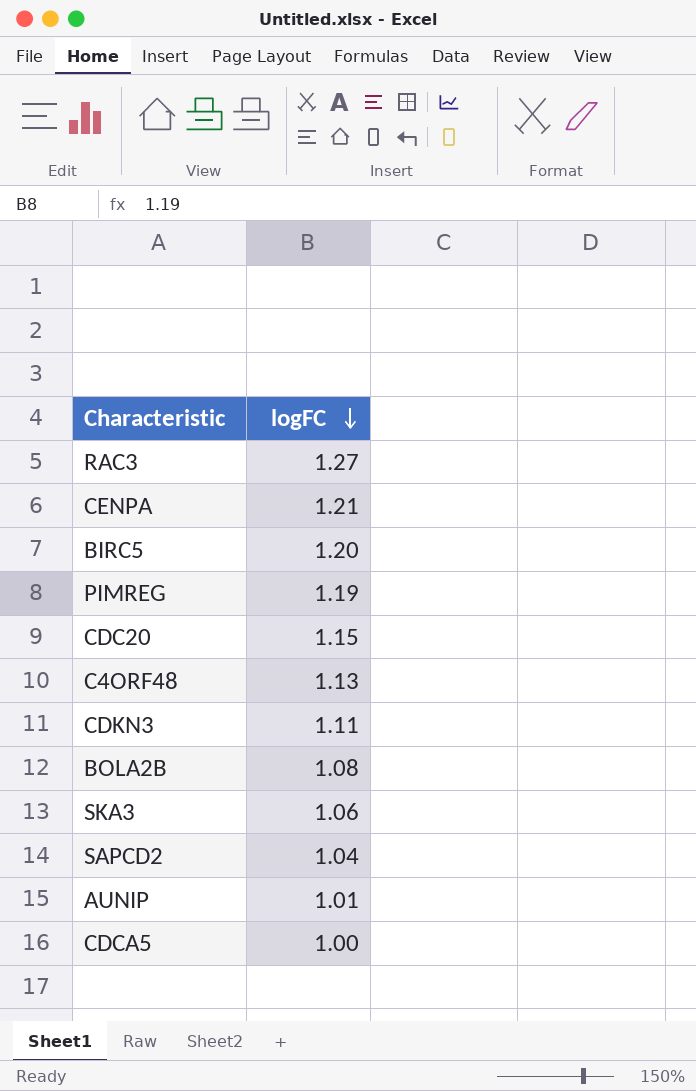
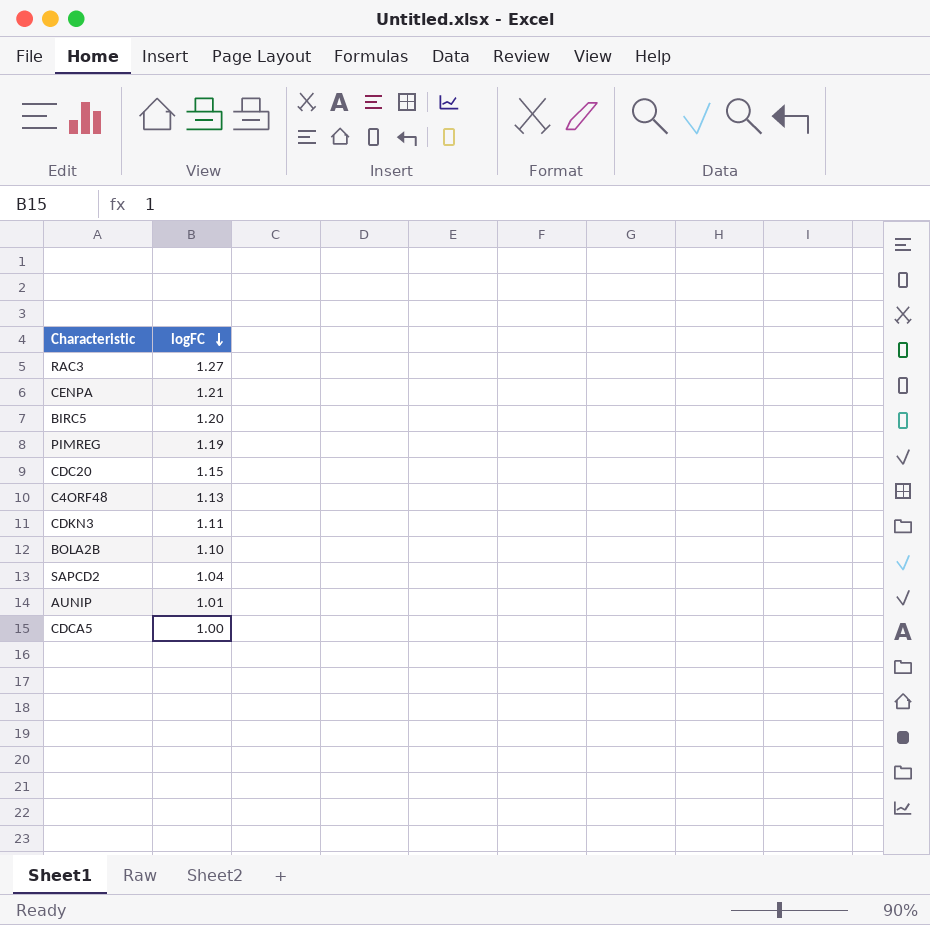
row SKA3: 1.06 -> none
BOLA2B | logFC: 1.08 -> 1.10

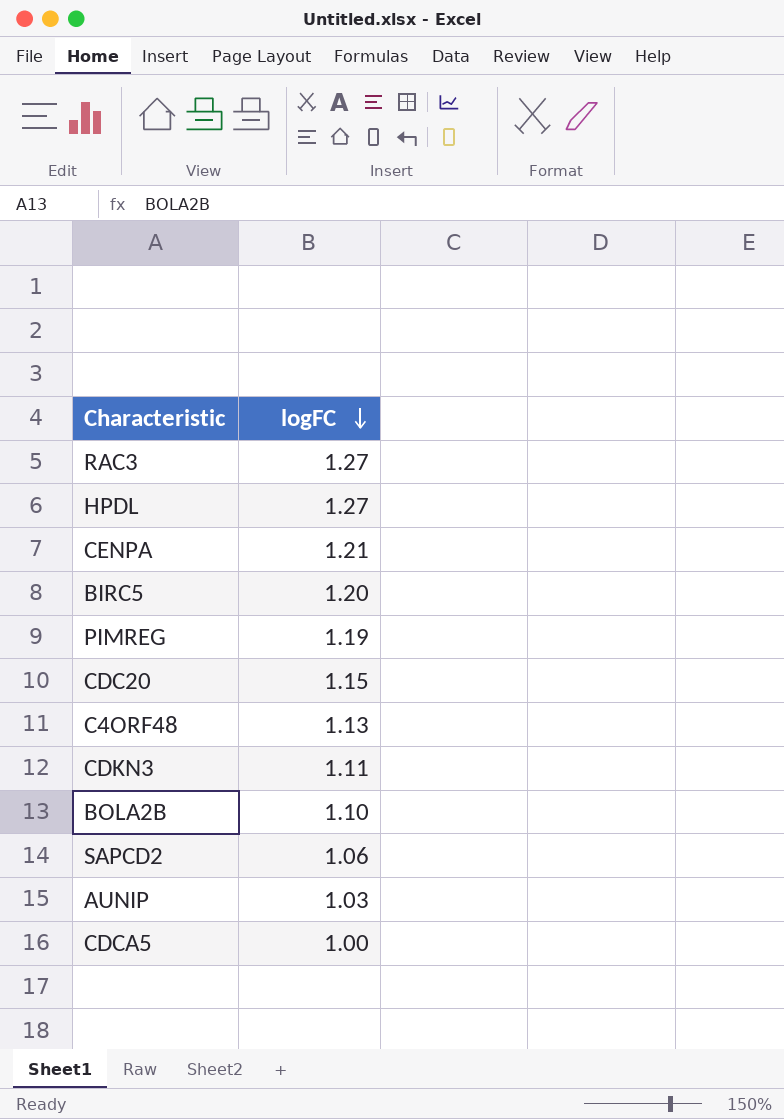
row HPDL: none -> 1.27
SAPCD2 | logFC: 1.04 -> 1.06
AUNIP | logFC: 1.01 -> 1.03

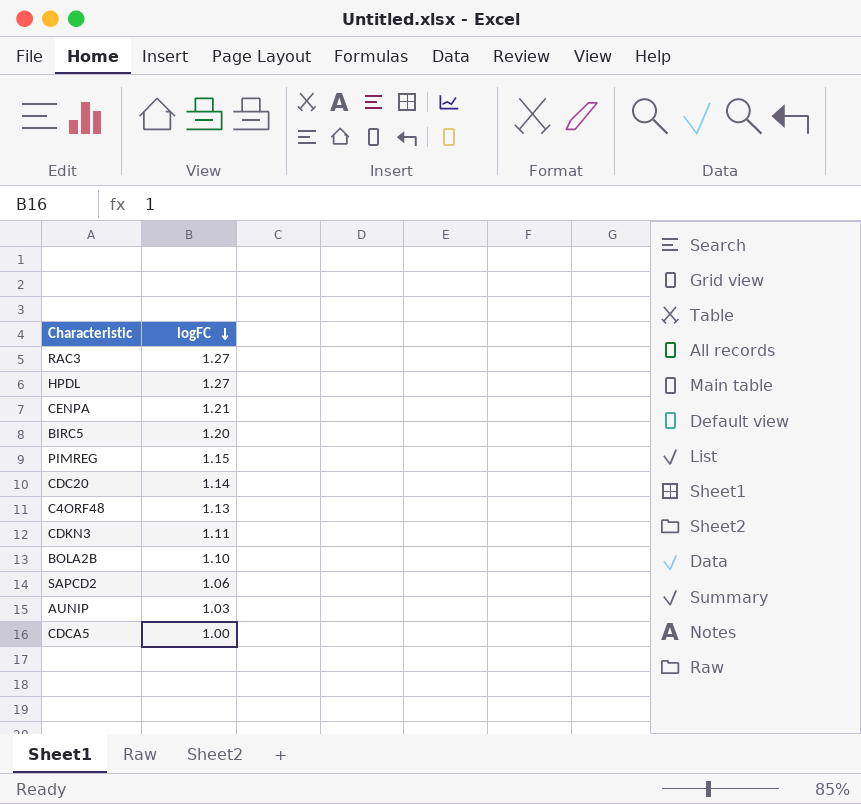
PIMREG | logFC: 1.19 -> 1.15
CDC20 | logFC: 1.15 -> 1.14

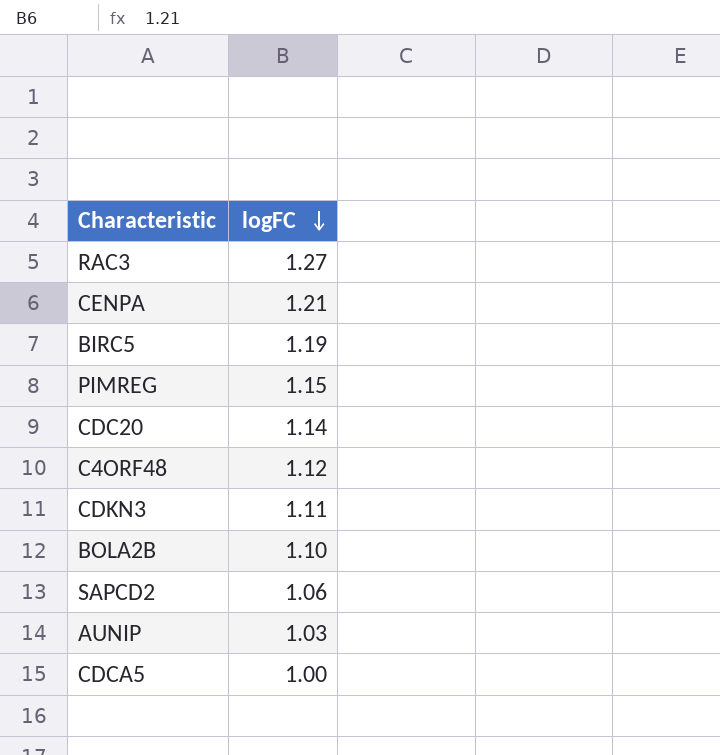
row HPDL: 1.27 -> none
BIRC5 | logFC: 1.20 -> 1.19
C4ORF48 | logFC: 1.13 -> 1.12

